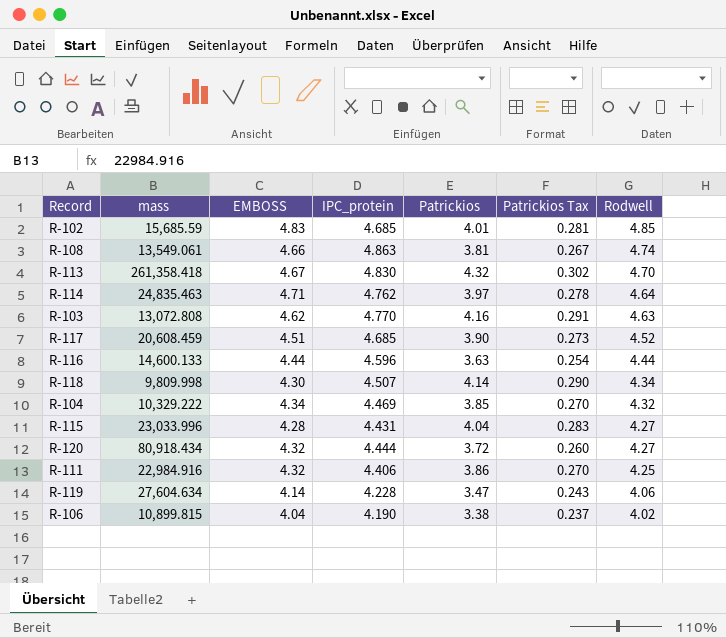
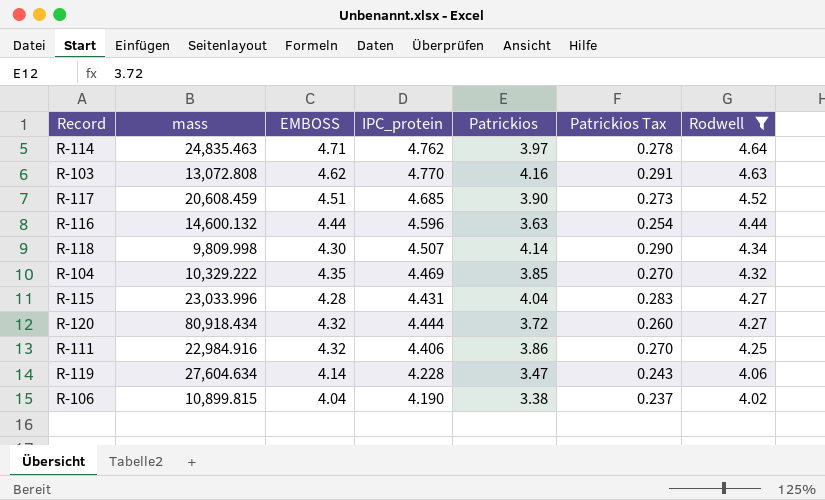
filter: none -> Rodwell <= 4.64
R-116 | mass: 14,600.133 -> 14,600.132
R-104 | EMBOSS: 4.34 -> 4.35

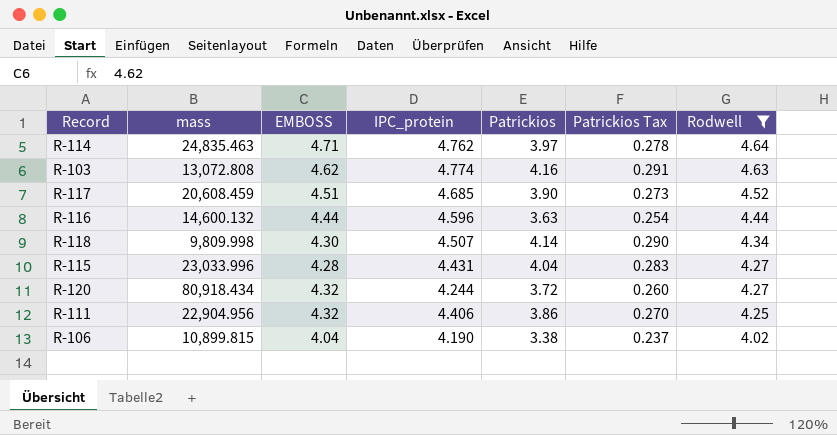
row R-104: 10,329.222 | 4.35 | 4.469 | 3.85 | 0.270 | 4.32 -> none
row R-119: 27,604.634 | 4.14 | 4.228 | 3.47 | 0.243 | 4.06 -> none
R-103 | IPC_protein: 4.770 -> 4.774
R-120 | IPC_protein: 4.444 -> 4.244
R-111 | mass: 22,984.916 -> 22,904.956

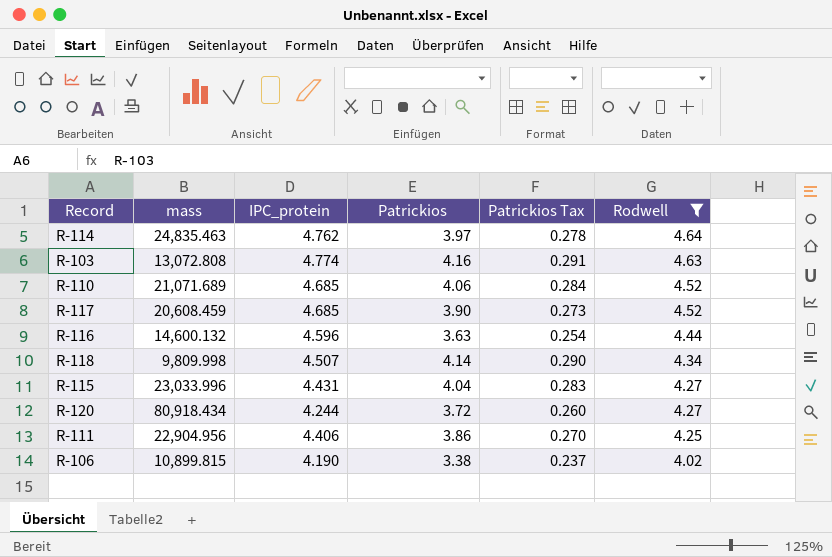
column EMBOSS | position: 3 -> none
row R-110: none -> 21,071.689 | 4.685 | 4.06 | 0.284 | 4.52

